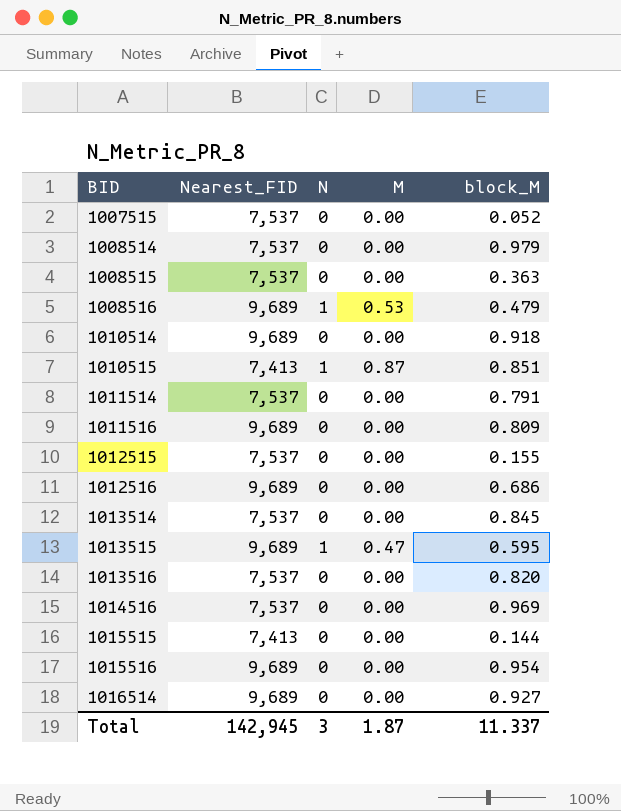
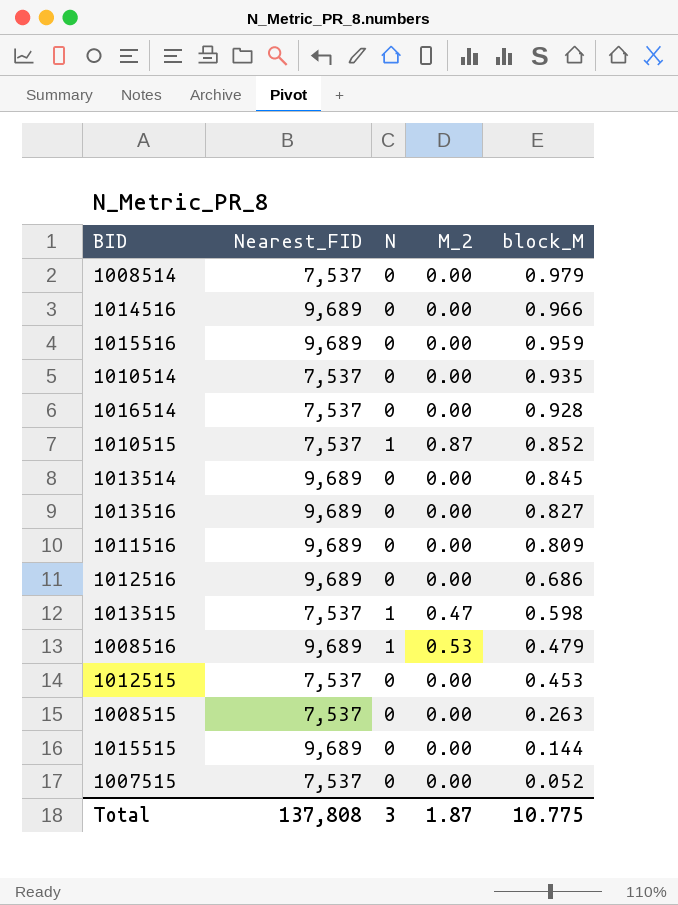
row order: BID ascending -> block_M descending
column name: M -> M_2
row 1011514: 7,537 | 0 | 0.00 | 0.791 -> none
1014516 | Nearest_FID: 7,537 -> 9,689
1014516 | block_M: 0.969 -> 0.966
1015516 | block_M: 0.954 -> 0.959
1010514 | Nearest_FID: 9,689 -> 7,537
1010514 | block_M: 0.918 -> 0.935
1016514 | Nearest_FID: 9,689 -> 7,537
1016514 | block_M: 0.927 -> 0.928
1010515 | Nearest_FID: 7,413 -> 7,537
1010515 | block_M: 0.851 -> 0.852
1013514 | Nearest_FID: 7,537 -> 9,689
1013516 | Nearest_FID: 7,537 -> 9,689
1013516 | block_M: 0.820 -> 0.827
1013515 | Nearest_FID: 9,689 -> 7,537
1013515 | block_M: 0.595 -> 0.598
1012515 | block_M: 0.155 -> 0.453
1008515 | block_M: 0.363 -> 0.263
1015515 | Nearest_FID: 7,413 -> 9,689
Total | Nearest_FID: 142,945 -> 137,808
Total | block_M: 11.337 -> 10.775

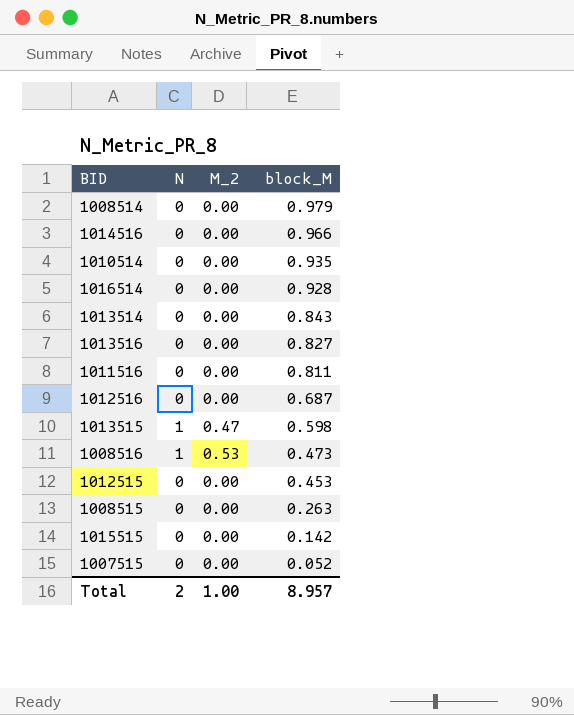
column Nearest_FID | position: 2 -> none
row 1015516: 9,689 | 0 | 0.00 | 0.959 -> none
row 1010515: 7,537 | 1 | 0.87 | 0.852 -> none
1013514 | block_M: 0.845 -> 0.843
1011516 | block_M: 0.809 -> 0.811
1012516 | block_M: 0.686 -> 0.687
1008516 | block_M: 0.479 -> 0.473
1015515 | block_M: 0.144 -> 0.142
Total | N: 3 -> 2
Total | M_2: 1.87 -> 1.00
Total | block_M: 10.775 -> 8.957

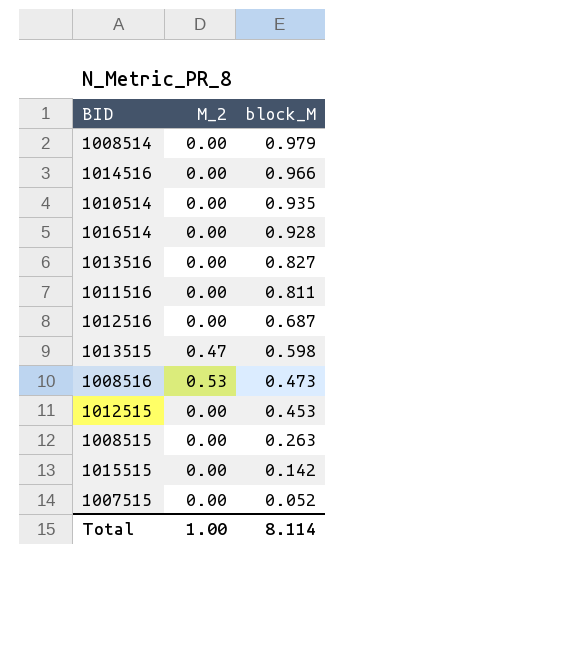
column N | position: 2 -> none
row 1013514: 0 | 0.00 | 0.843 -> none
Total | block_M: 8.957 -> 8.114

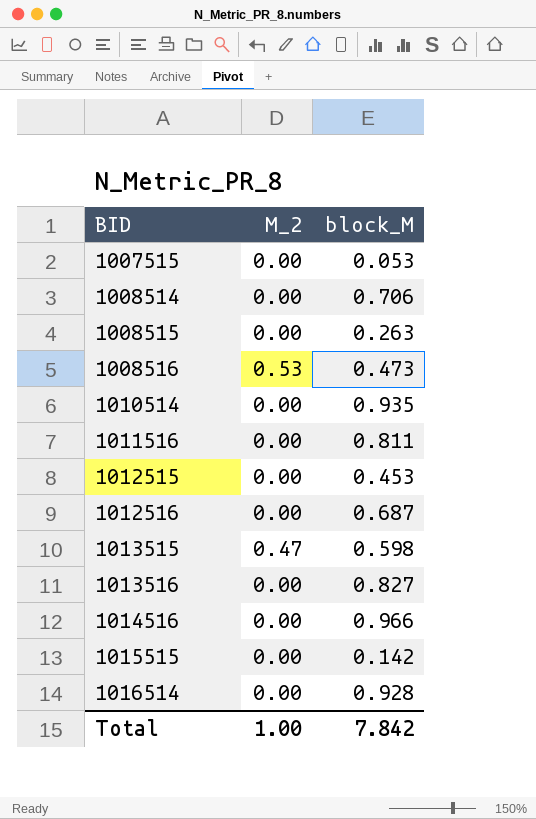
row order: block_M descending -> BID ascending
1007515 | block_M: 0.052 -> 0.053
1008514 | block_M: 0.979 -> 0.706
Total | block_M: 8.114 -> 7.842

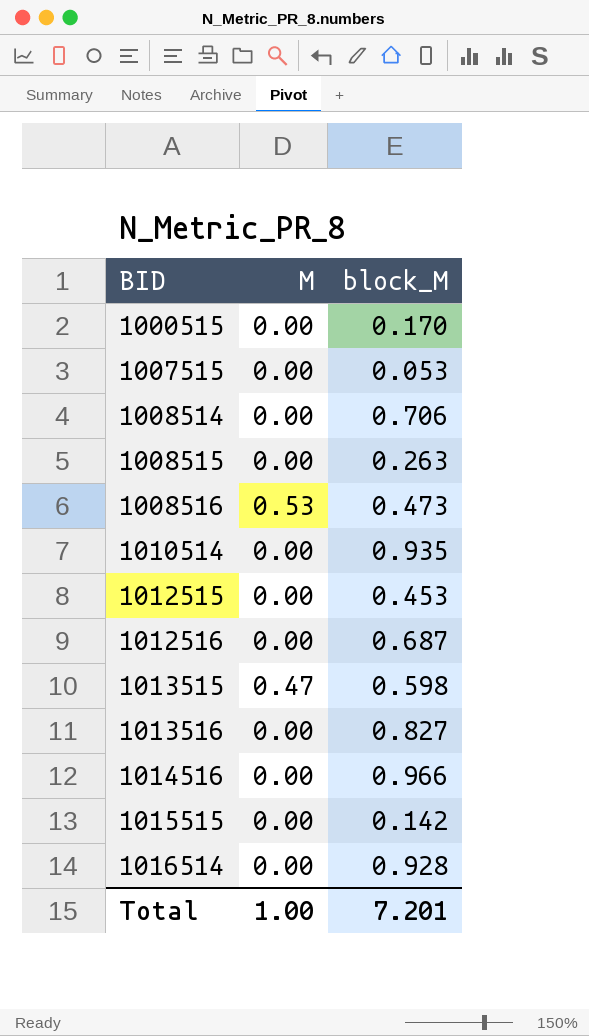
column name: M_2 -> M
row 1011516: 0.00 | 0.811 -> none
row 1000515: none -> 0.00 | 0.170
Total | block_M: 7.842 -> 7.201

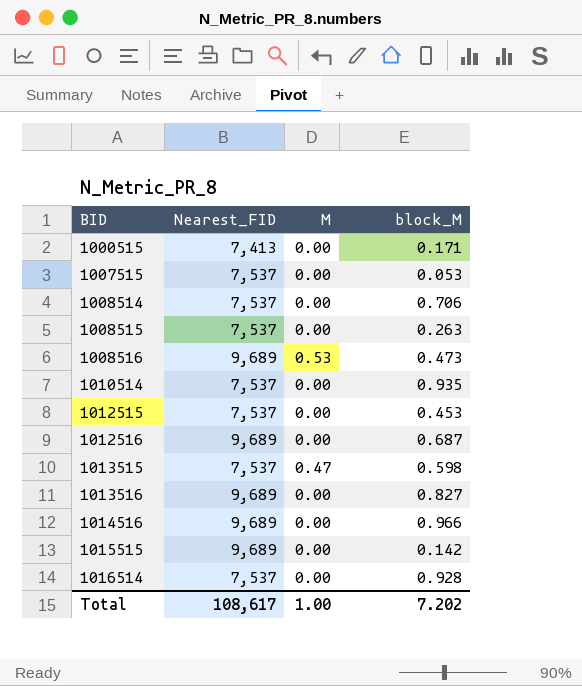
column Nearest_FID | position: none -> 2
1000515 | block_M: 0.170 -> 0.171
Total | block_M: 7.201 -> 7.202

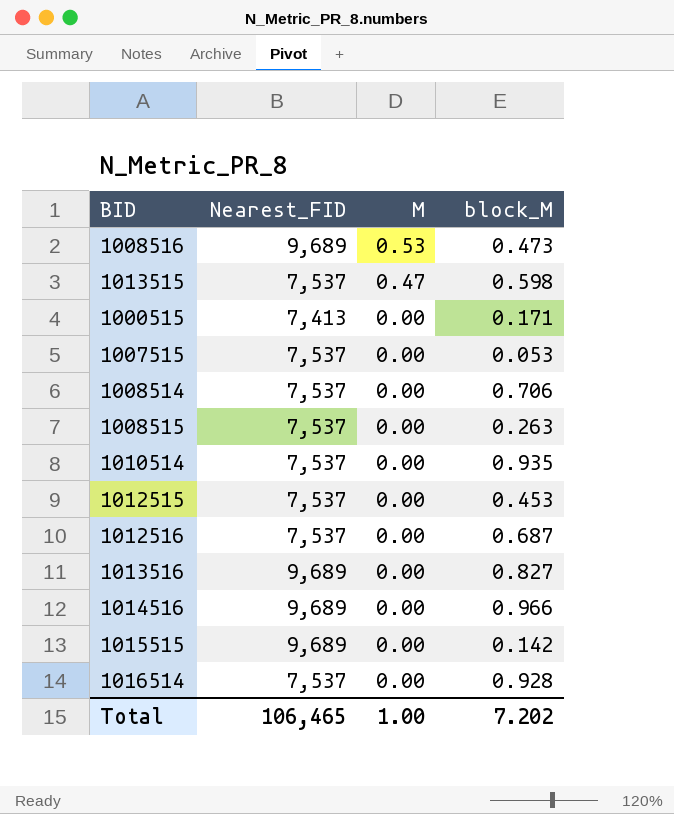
row order: BID ascending -> M descending
1012516 | Nearest_FID: 9,689 -> 7,537
Total | Nearest_FID: 108,617 -> 106,465

